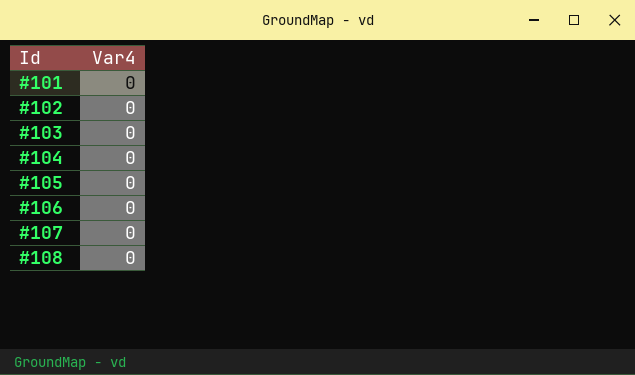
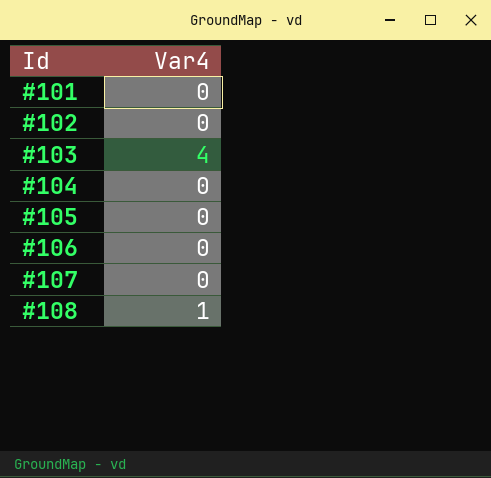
#103 | Var4: 0 -> 4
#108 | Var4: 0 -> 1

